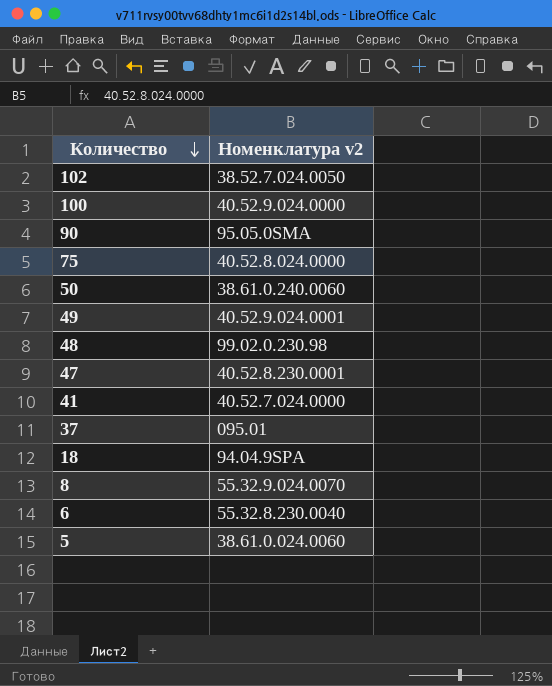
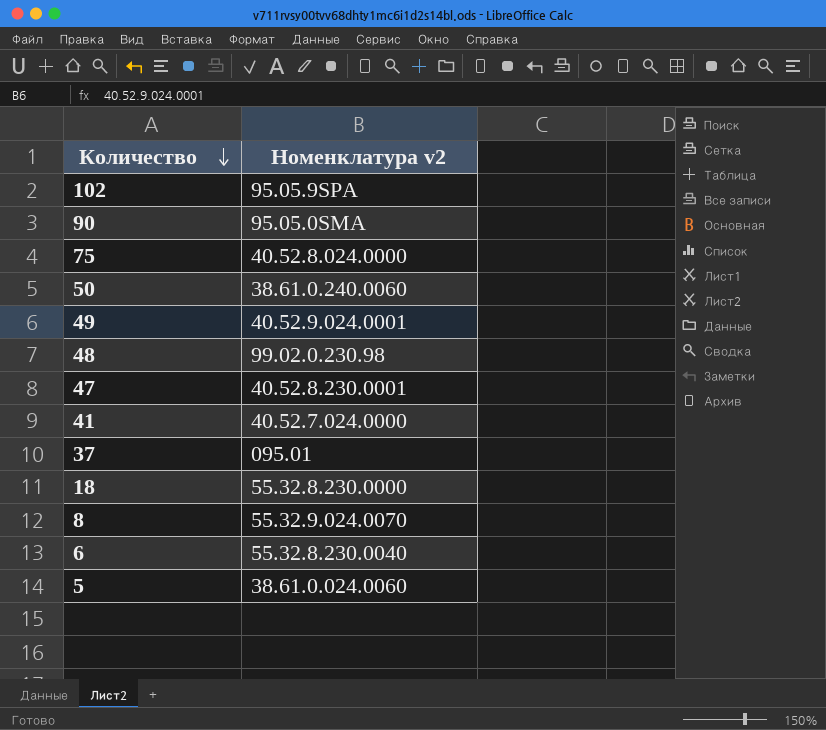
row 100: 40.52.9.024.0000 -> none
102 | Номенклатура v2: 38.52.7.024.0050 -> 95.05.9SPA
18 | Номенклатура v2: 94.04.9SPA -> 55.32.8.230.0000

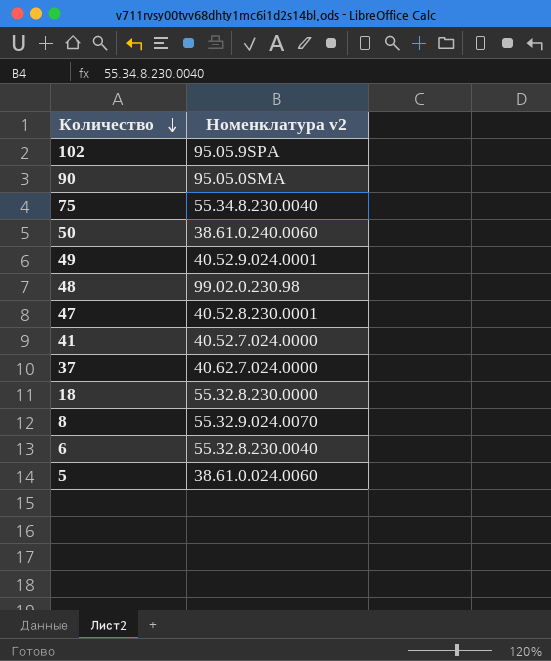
75 | Номенклатура v2: 40.52.8.024.0000 -> 55.34.8.230.0040
37 | Номенклатура v2: 095.01 -> 40.62.7.024.0000

